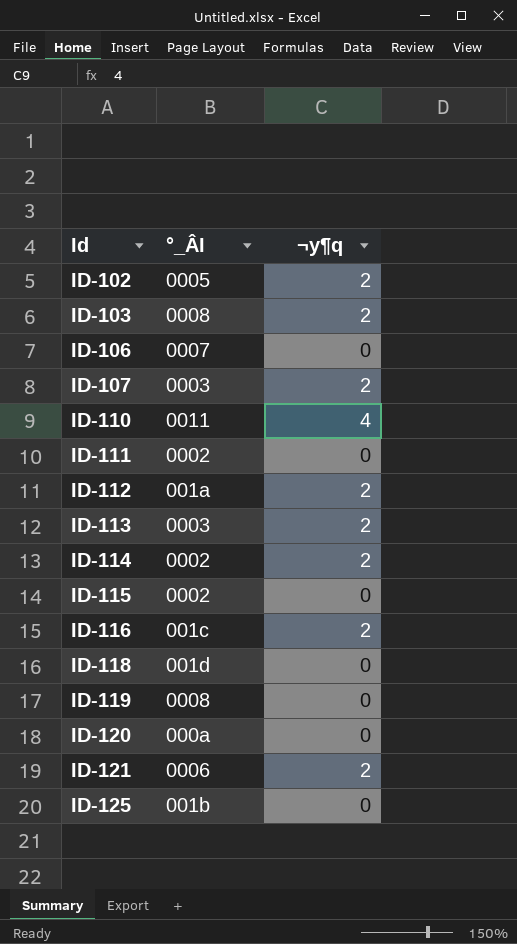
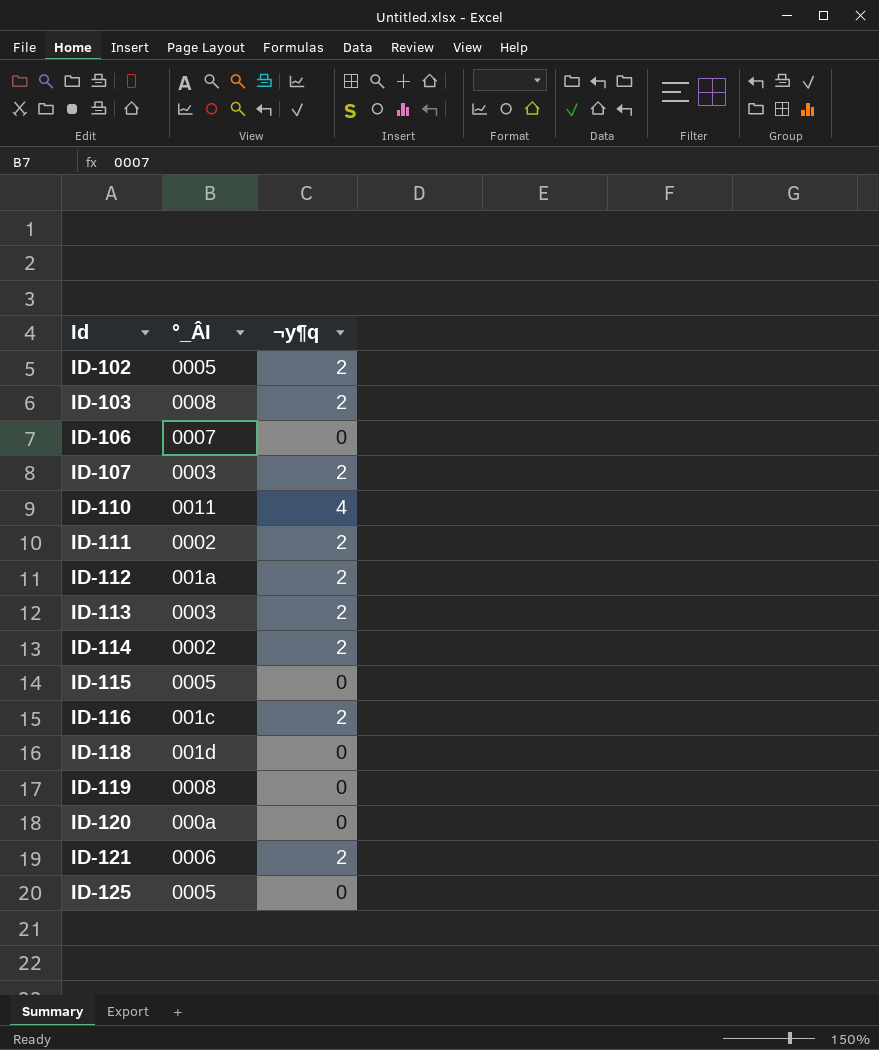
ID-111 | ¬y¶q: 0 -> 2
ID-115 | °_ÂI: 0002 -> 0005
ID-125 | °_ÂI: 001b -> 0005

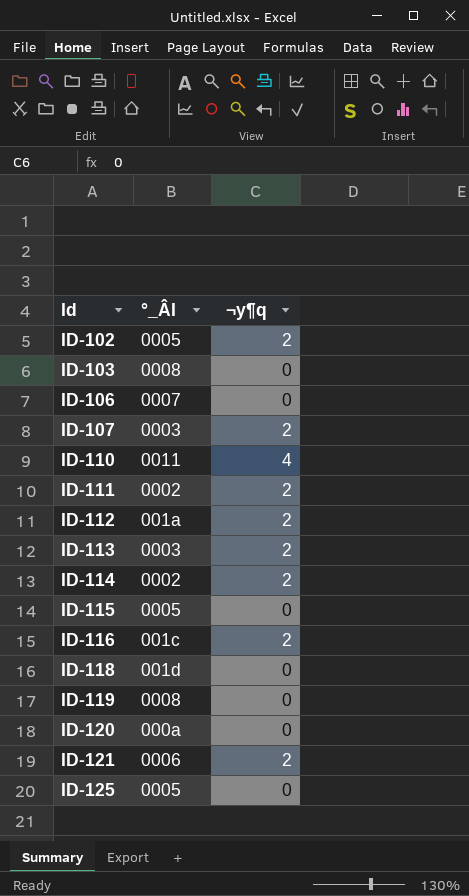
ID-103 | ¬y¶q: 2 -> 0

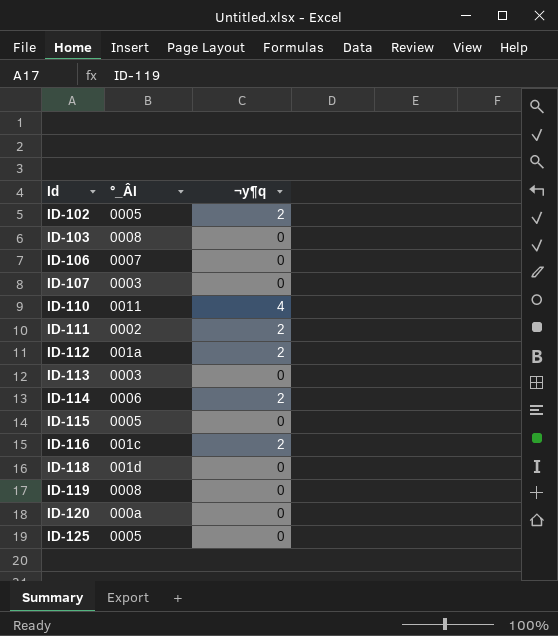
row ID-121: 0006 | 2 -> none
ID-107 | ¬y¶q: 2 -> 0
ID-113 | ¬y¶q: 2 -> 0
ID-114 | °_ÂI: 0002 -> 0006

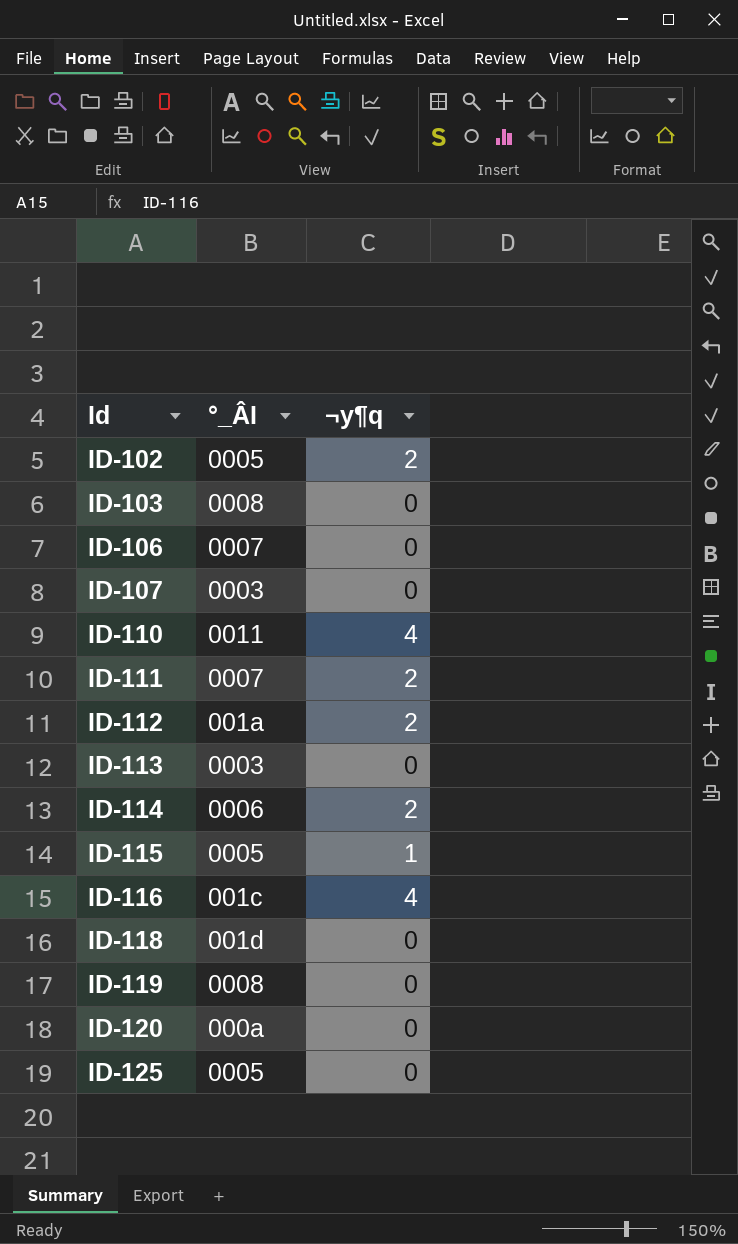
ID-111 | °_ÂI: 0002 -> 0007
ID-115 | ¬y¶q: 0 -> 1
ID-116 | ¬y¶q: 2 -> 4

